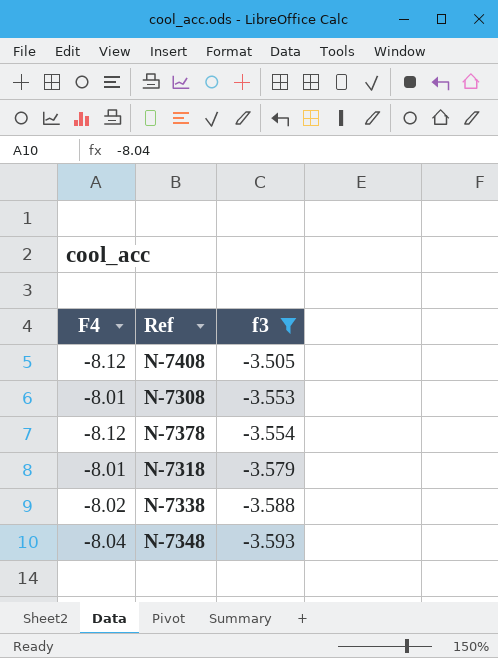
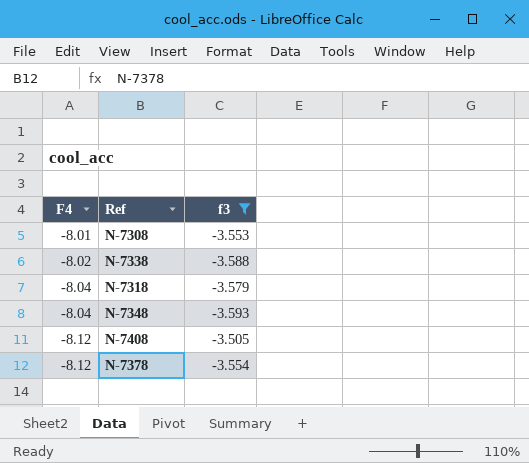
row order: f3 descending -> F4 descending
N-7318 | F4: -8.01 -> -8.04

